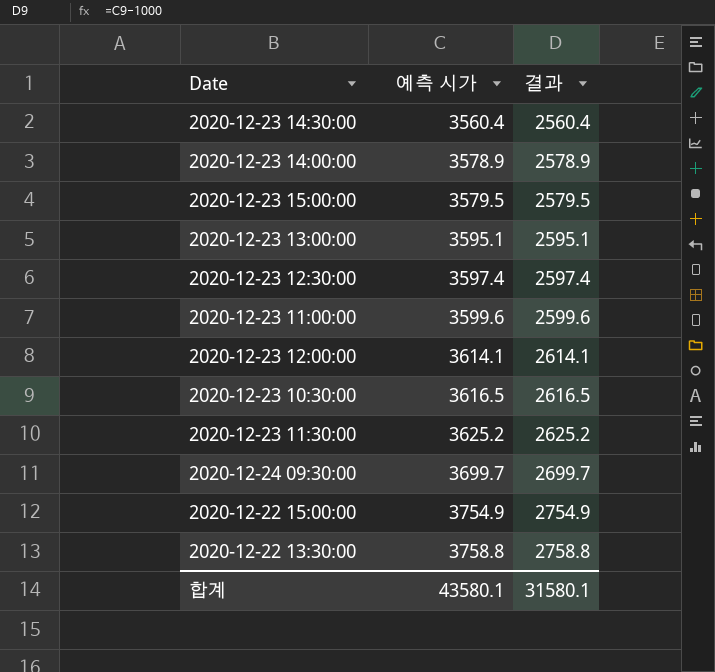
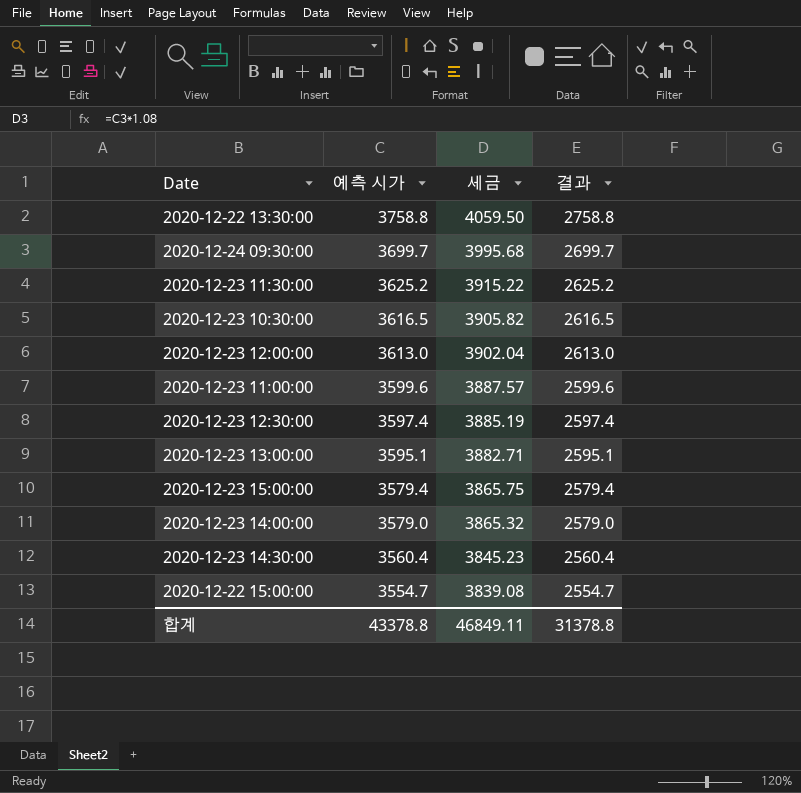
row order: 예측 시가 ascending -> 예측 시가 descending
column 세금 | formula: none -> [예측 시가] * 1.08
2020-12-23 12:00:00 | 예측 시가: 3614.1 -> 3613.0
2020-12-23 12:00:00 | 결과: 2614.1 -> 2613.0
2020-12-23 15:00:00 | 예측 시가: 3579.5 -> 3579.4
2020-12-23 15:00:00 | 결과: 2579.5 -> 2579.4
2020-12-23 14:00:00 | 예측 시가: 3578.9 -> 3579.0
2020-12-23 14:00:00 | 결과: 2578.9 -> 2579.0
2020-12-22 15:00:00 | 예측 시가: 3754.9 -> 3554.7
2020-12-22 15:00:00 | 결과: 2754.9 -> 2554.7
합계 | 예측 시가: 43580.1 -> 43378.8
합계 | 결과: 31580.1 -> 31378.8

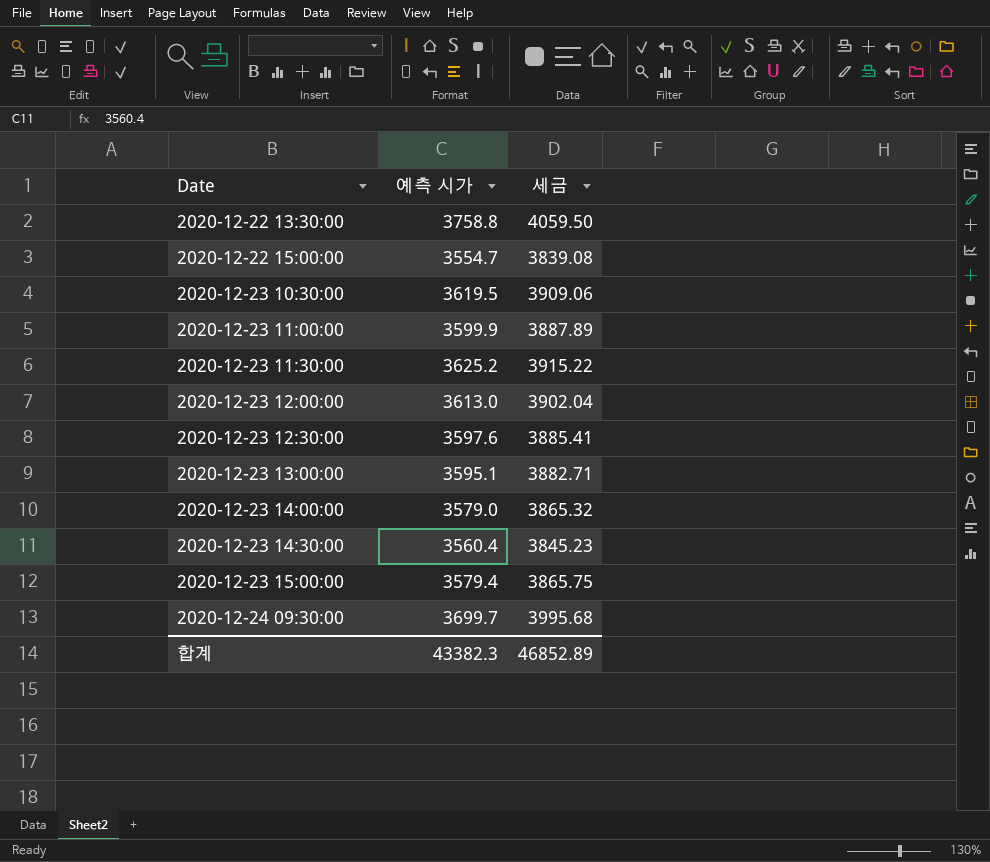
row order: 예측 시가 descending -> Date ascending
column 결과 | formula: [예측 시가] - 1000 -> none
2020-12-23 10:30:00 | 예측 시가: 3616.5 -> 3619.5
2020-12-23 10:30:00 | 세금: 3905.82 -> 3909.06
2020-12-23 11:00:00 | 예측 시가: 3599.6 -> 3599.9
2020-12-23 11:00:00 | 세금: 3887.57 -> 3887.89
2020-12-23 12:30:00 | 예측 시가: 3597.4 -> 3597.6
2020-12-23 12:30:00 | 세금: 3885.19 -> 3885.41
합계 | 예측 시가: 43378.8 -> 43382.3
합계 | 세금: 46849.11 -> 46852.89

